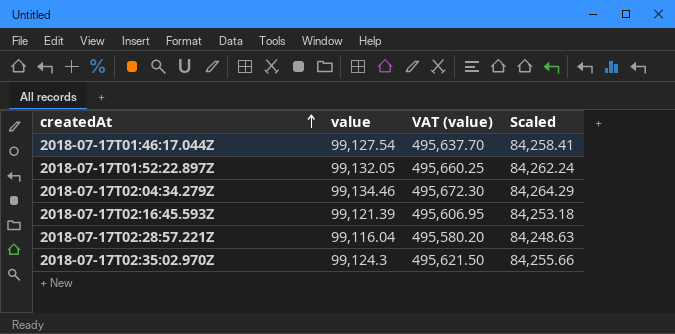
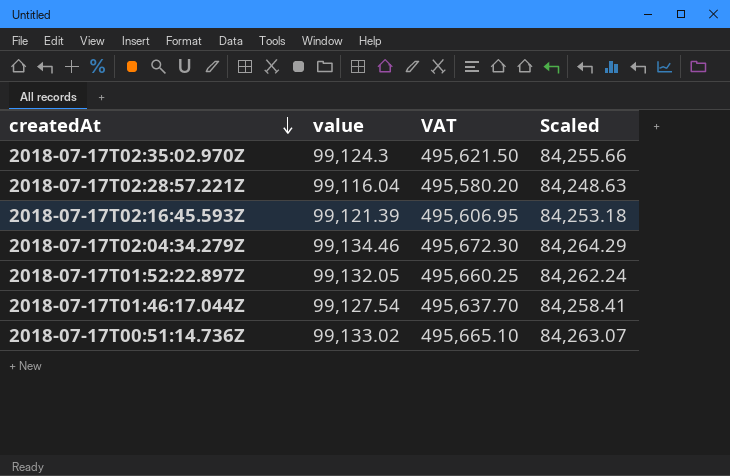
row order: createdAt ascending -> createdAt descending
column name: VAT (value) -> VAT
row 2018-07-17T00:51:14.736Z: none -> 99,133.02 | 495,665.10 | 84,263.07

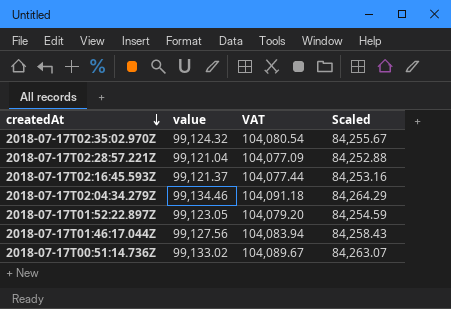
column VAT | formula: [value] * 5 -> [value] * 1.05
2018-07-17T02:35:02.970Z | value: 99,124.3 -> 99,124.32
2018-07-17T02:35:02.970Z | Scaled: 84,255.66 -> 84,255.67
2018-07-17T02:28:57.221Z | value: 99,116.04 -> 99,121.04
2018-07-17T02:28:57.221Z | Scaled: 84,248.63 -> 84,252.88
2018-07-17T02:16:45.593Z | value: 99,121.39 -> 99,121.37
2018-07-17T02:16:45.593Z | Scaled: 84,253.18 -> 84,253.16
2018-07-17T01:52:22.897Z | value: 99,132.05 -> 99,123.05
2018-07-17T01:52:22.897Z | Scaled: 84,262.24 -> 84,254.59
2018-07-17T01:46:17.044Z | value: 99,127.54 -> 99,127.56
2018-07-17T01:46:17.044Z | Scaled: 84,258.41 -> 84,258.43

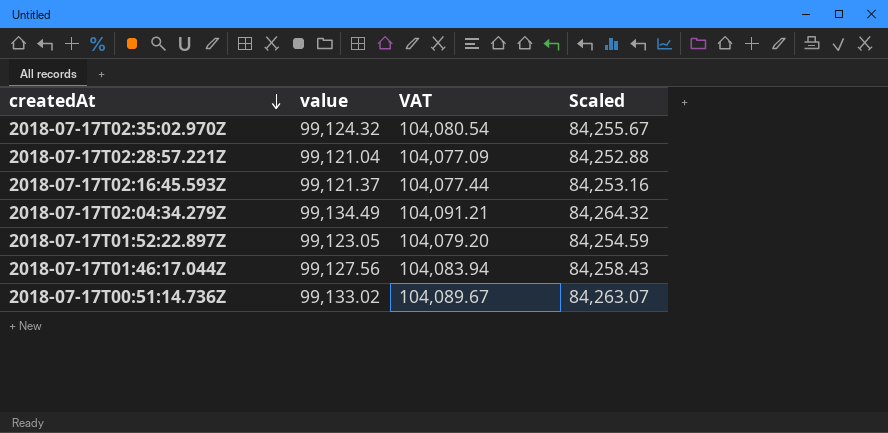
2018-07-17T02:04:34.279Z | value: 99,134.46 -> 99,134.49
2018-07-17T02:04:34.279Z | VAT: 104,091.18 -> 104,091.21
2018-07-17T02:04:34.279Z | Scaled: 84,264.29 -> 84,264.32

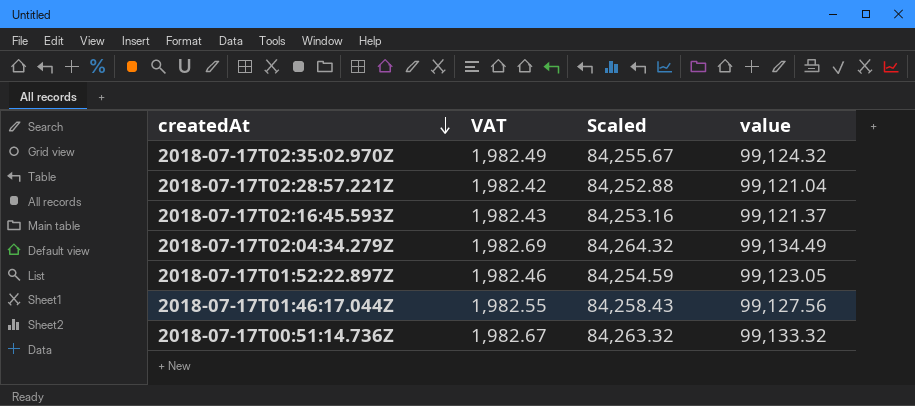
column VAT | formula: [value] * 1.05 -> [value] * 0.02
column value | position: 2 -> 4
2018-07-17T00:51:14.736Z | Scaled: 84,263.07 -> 84,263.32
2018-07-17T00:51:14.736Z | value: 99,133.02 -> 99,133.32

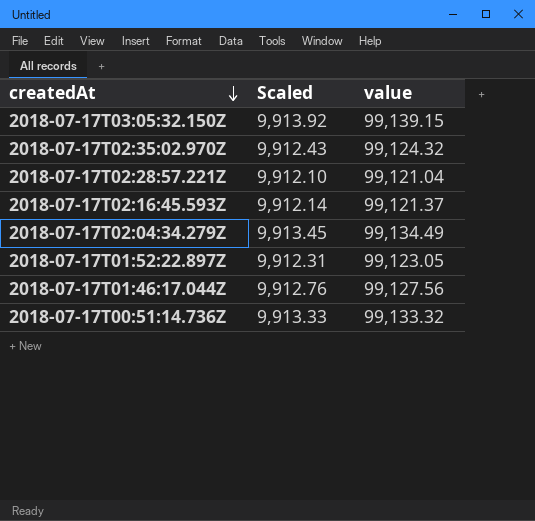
column VAT | formula: [value] * 0.02 -> none
column Scaled | formula: [value] * 0.85 -> [value] * 0.1
row 2018-07-17T03:05:32.150Z: none -> 9,913.92 | 99,139.15

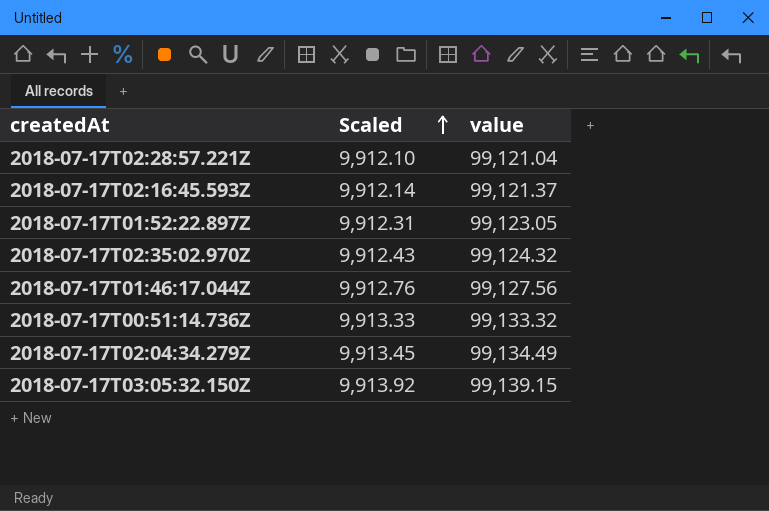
row order: createdAt descending -> Scaled ascending

